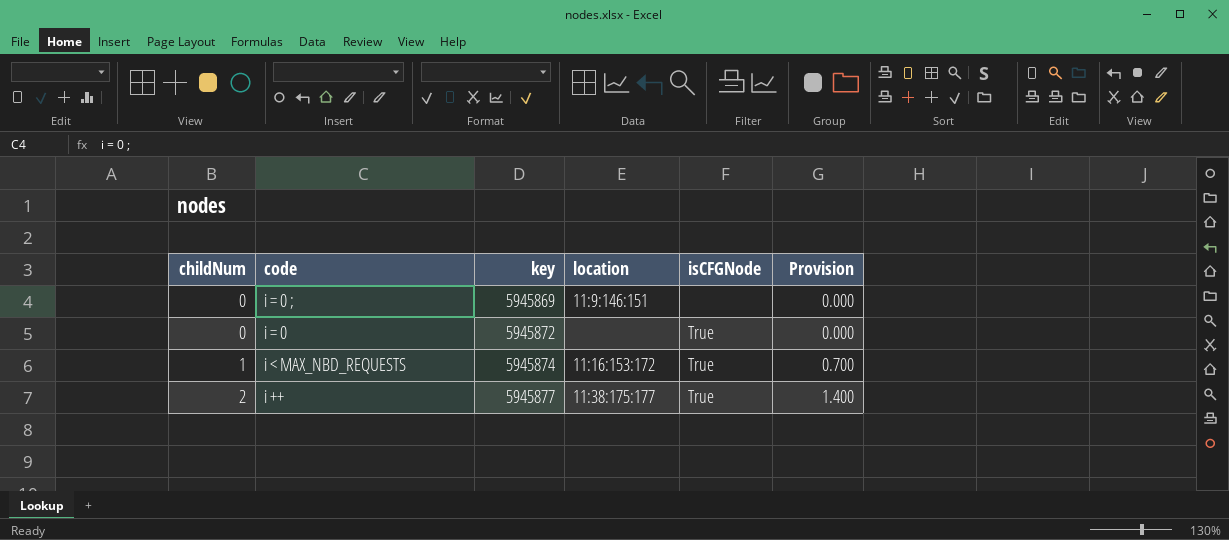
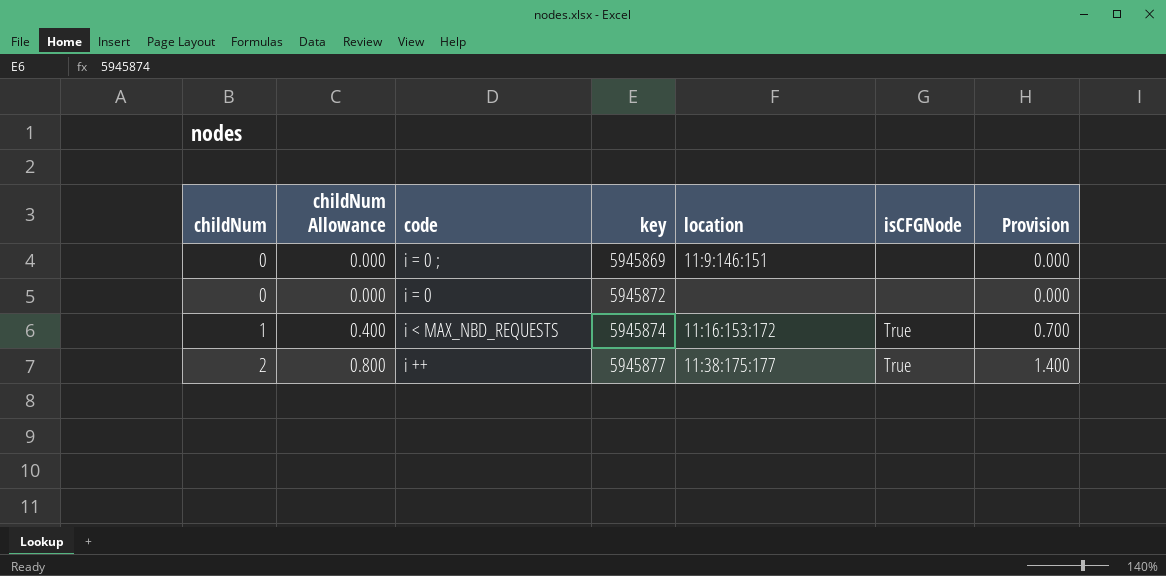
column childNum Allowance | formula: none -> [childNum] * 0.4
i = 0 | isCFGNode: True -> none

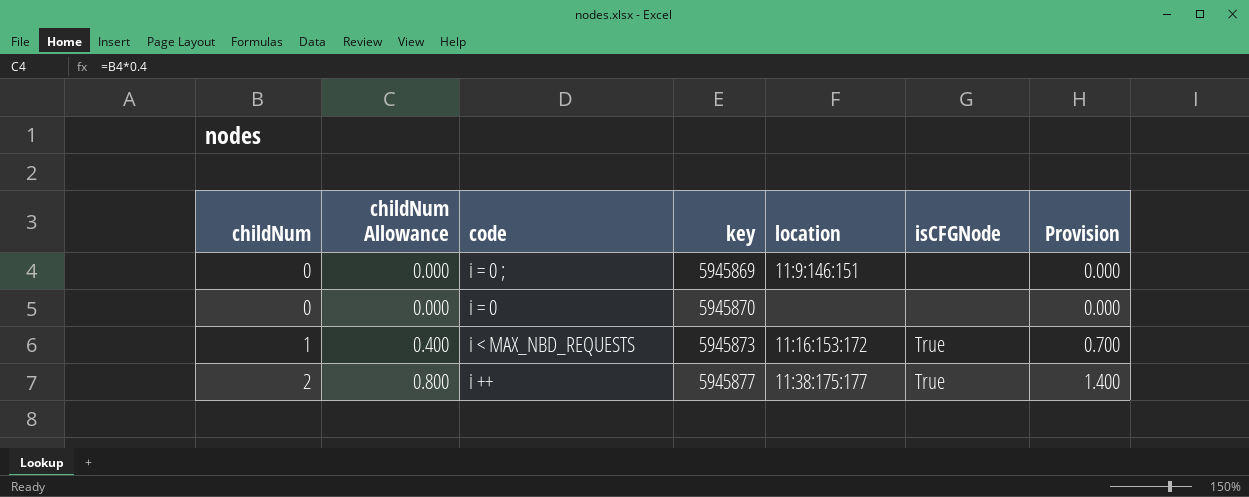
i = 0 | key: 5945872 -> 5945870
i < MAX_NBD_REQUESTS | key: 5945874 -> 5945873

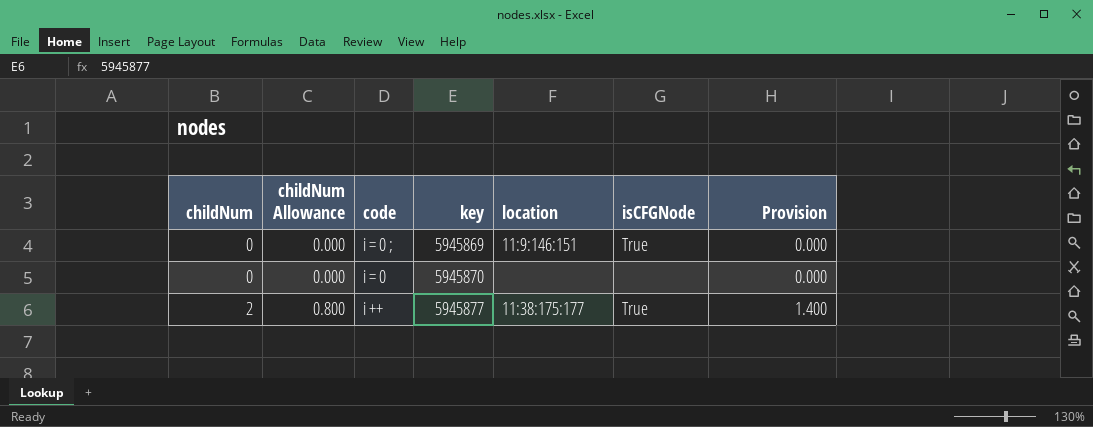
row i < MAX_NBD_REQUESTS: 1 | 0.400 | 5945873 | 11:16:153:172 | True | 0.700 -> none
i = 0 ; | isCFGNode: none -> True

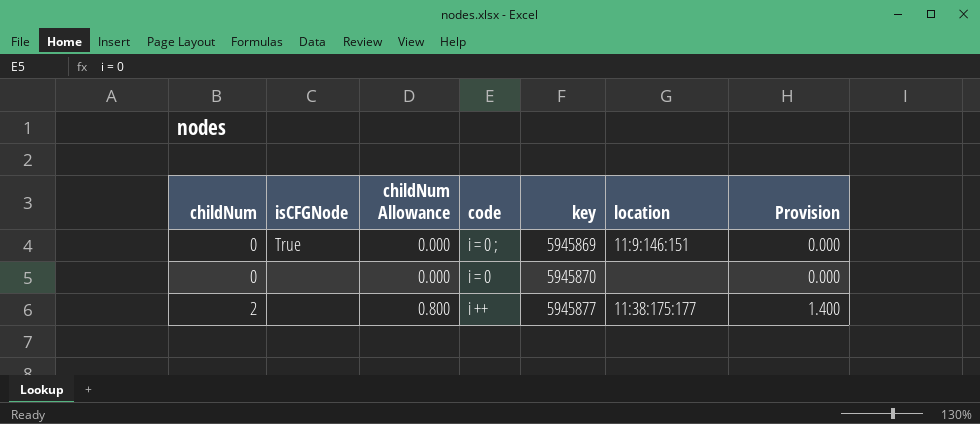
column isCFGNode | position: 6 -> 2
i ++ | isCFGNode: True -> none

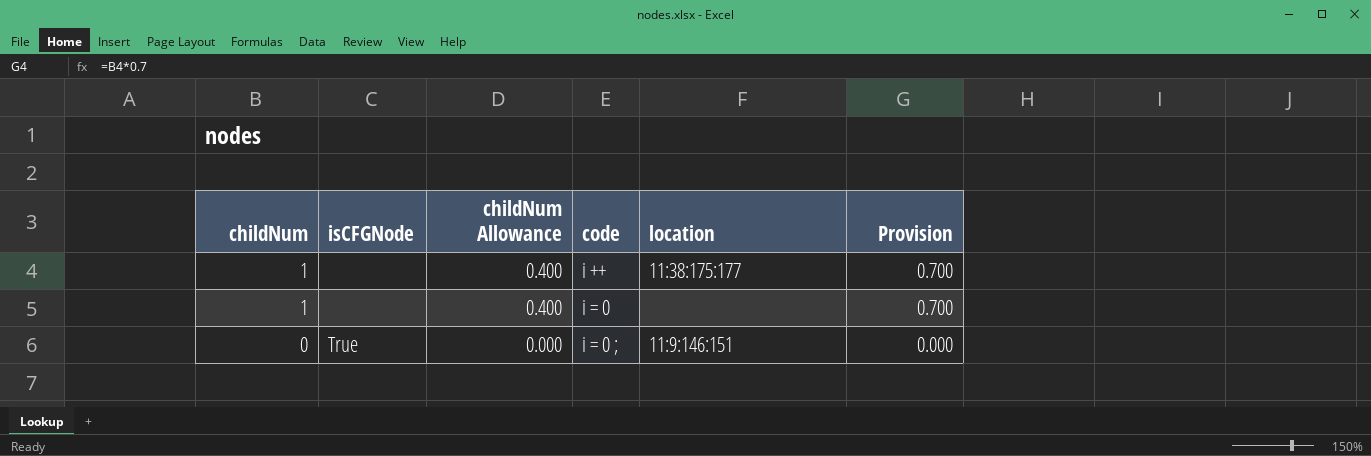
row order: childNum ascending -> childNum descending
column key | position: 5 -> none
i ++ | childNum: 2 -> 1
i ++ | childNum Allowance: 0.800 -> 0.400
i ++ | Provision: 1.400 -> 0.700
i = 0 | childNum: 0 -> 1
i = 0 | childNum Allowance: 0.000 -> 0.400
i = 0 | Provision: 0.000 -> 0.700

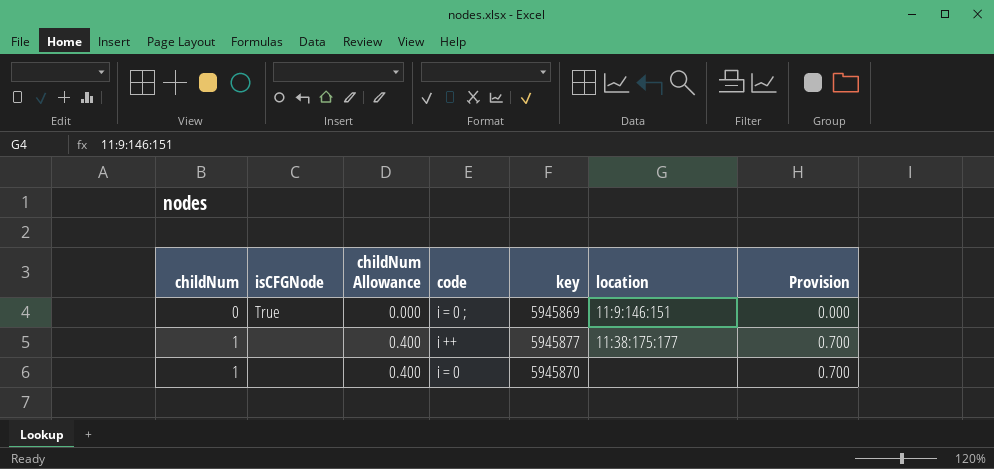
row order: childNum descending -> childNum ascending
column key | position: none -> 5

